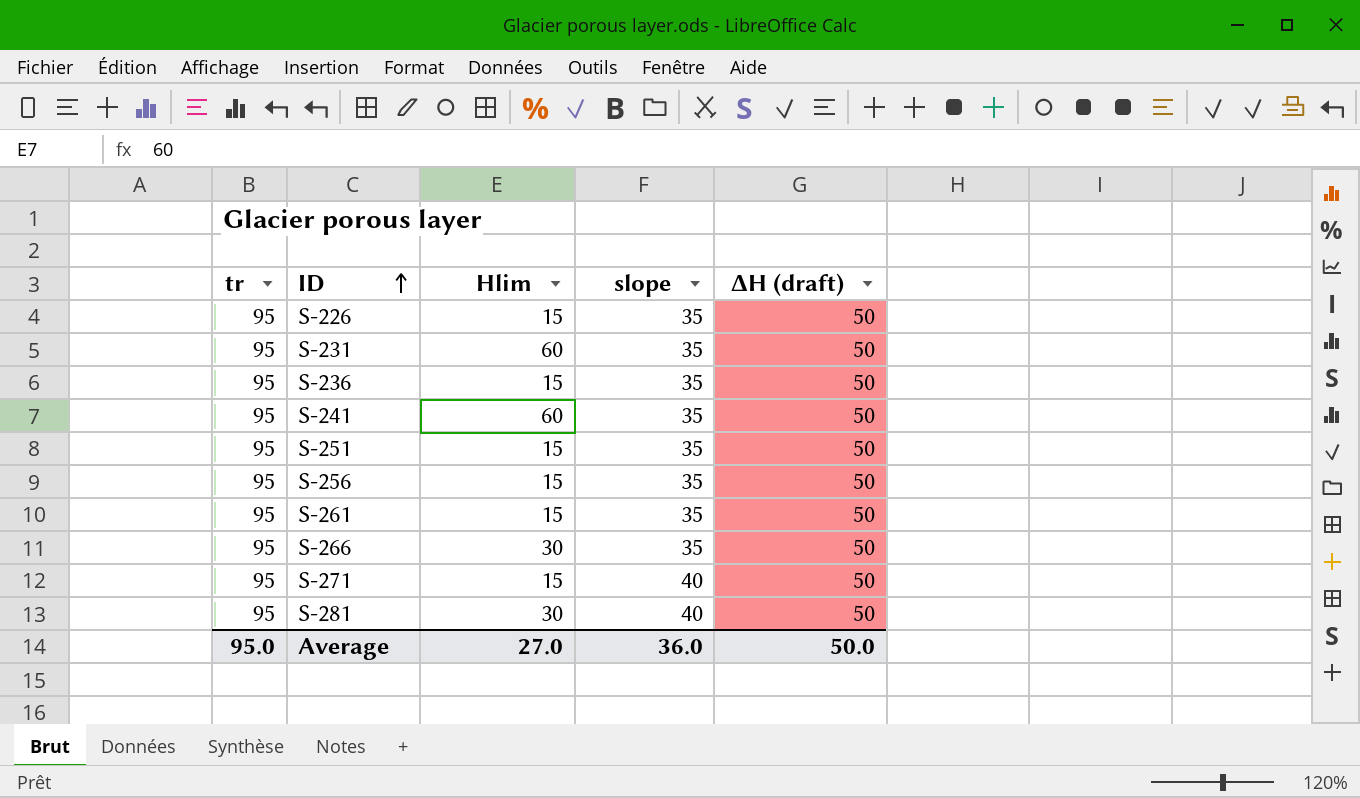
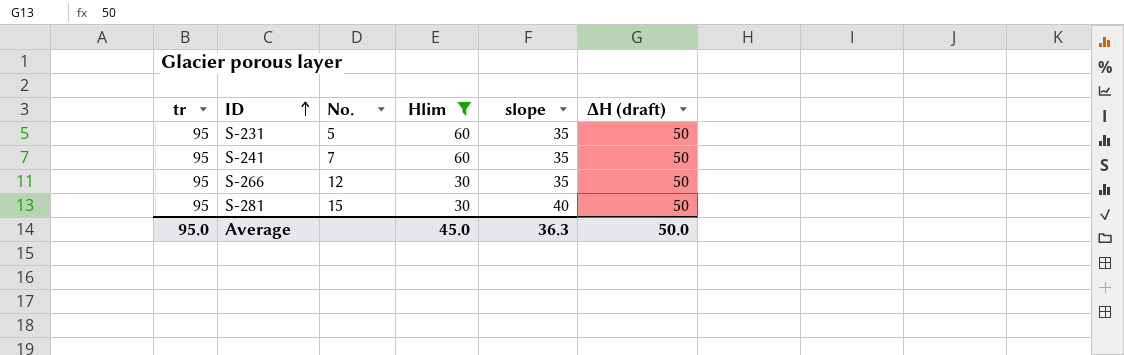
filter: none -> Hlim != 15
column No. | position: none -> 3
Average | Hlim: 27.0 -> 45.0
Average | slope: 36.0 -> 36.3

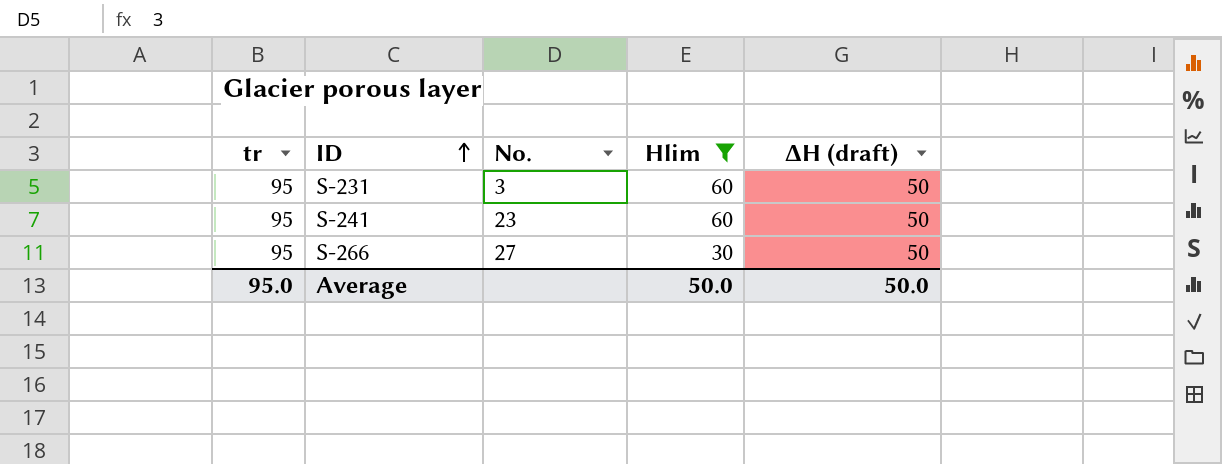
column slope | position: 5 -> none
row S-281: 95 | 15 | 30 | 40 | 50 -> none
S-231 | No.: 5 -> 3
S-241 | No.: 7 -> 23
S-266 | No.: 12 -> 27
Average | Hlim: 45.0 -> 50.0

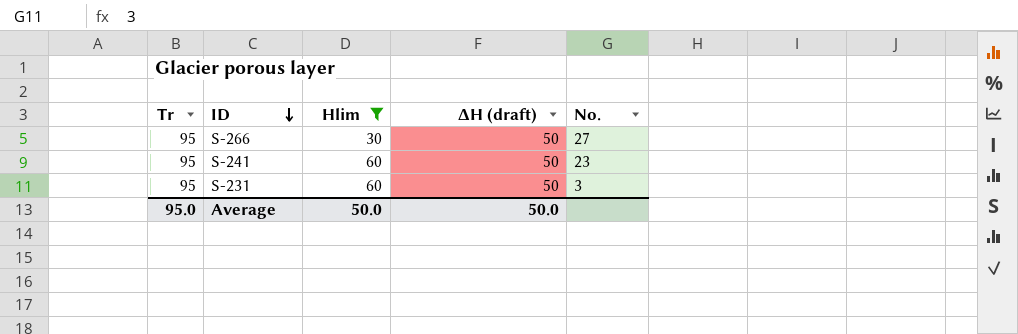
row order: ID ascending -> ID descending
column name: tr -> Tr
column No. | position: 3 -> 5

